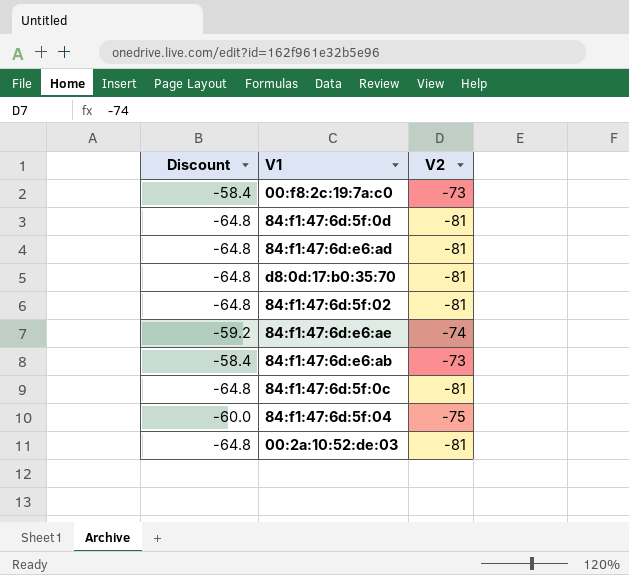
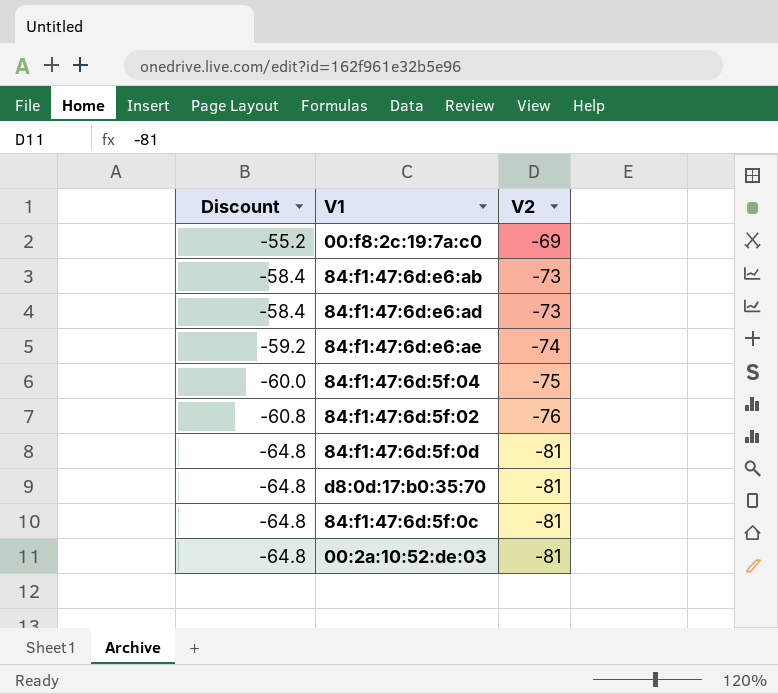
row order: none -> Discount descending
00:f8:2c:19:7a:c0 | Discount: -58.4 -> -55.2
00:f8:2c:19:7a:c0 | V2: -73 -> -69
84:f1:47:6d:e6:ad | Discount: -64.8 -> -58.4
84:f1:47:6d:e6:ad | V2: -81 -> -73
84:f1:47:6d:5f:02 | Discount: -64.8 -> -60.8
84:f1:47:6d:5f:02 | V2: -81 -> -76

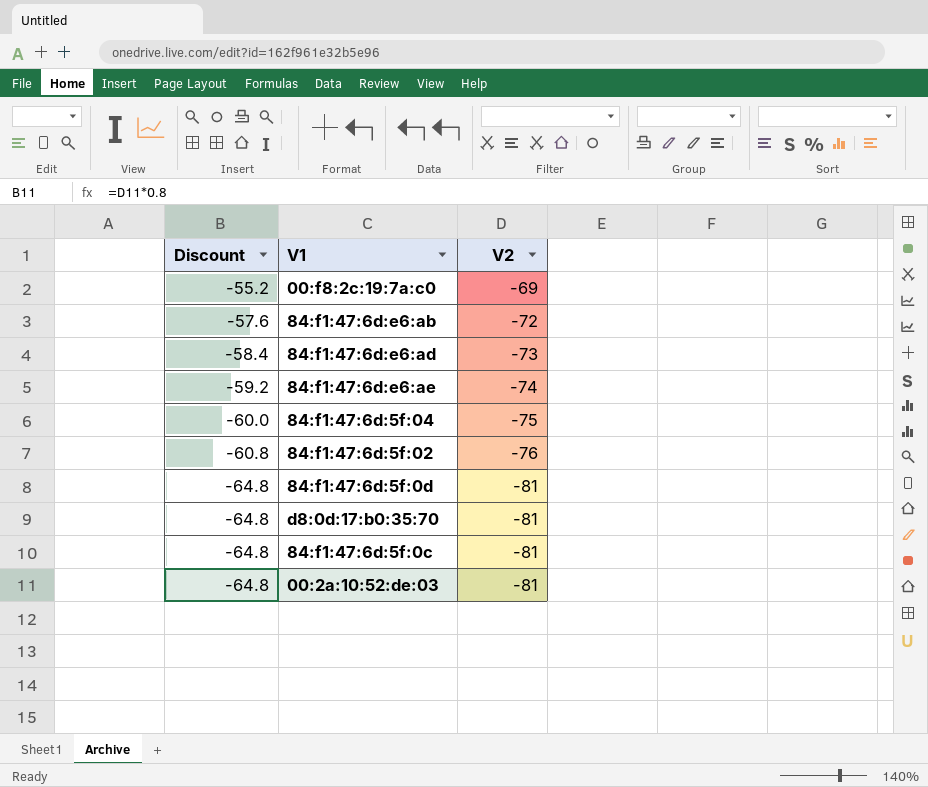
84:f1:47:6d:e6:ab | Discount: -58.4 -> -57.6
84:f1:47:6d:e6:ab | V2: -73 -> -72

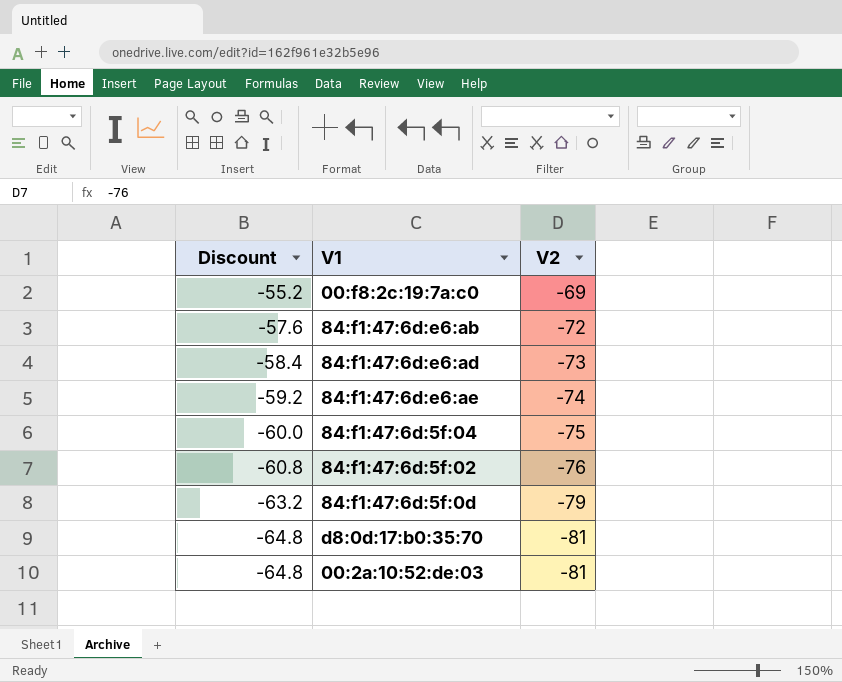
row 84:f1:47:6d:5f:0c: -64.8 | -81 -> none
84:f1:47:6d:5f:0d | Discount: -64.8 -> -63.2
84:f1:47:6d:5f:0d | V2: -81 -> -79

